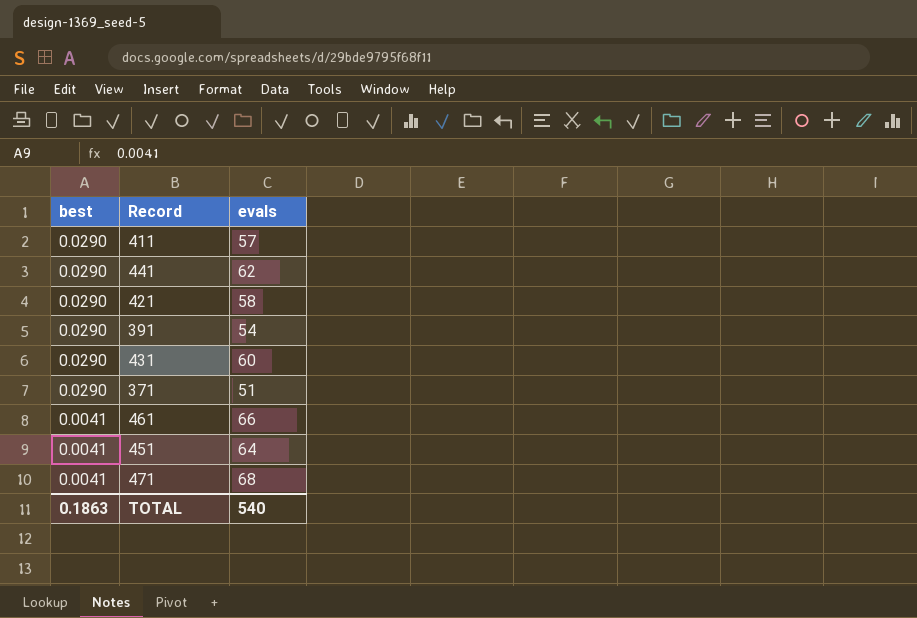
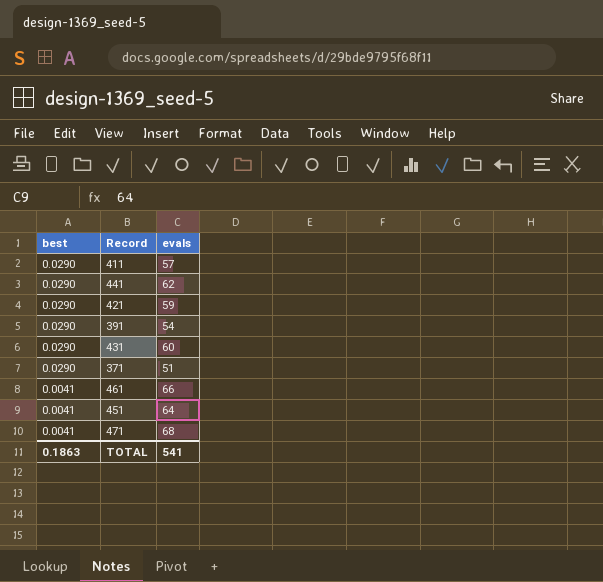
421 | evals: 58 -> 59
TOTAL | evals: 540 -> 541

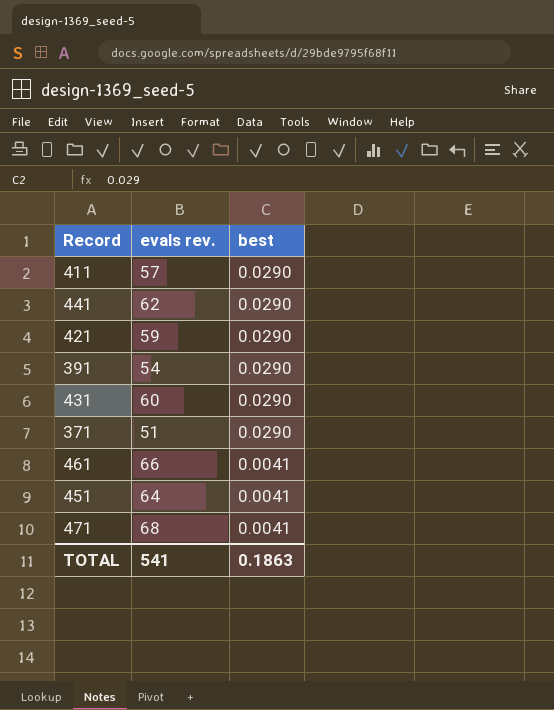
column name: evals -> evals rev.
column best | position: 1 -> 3

